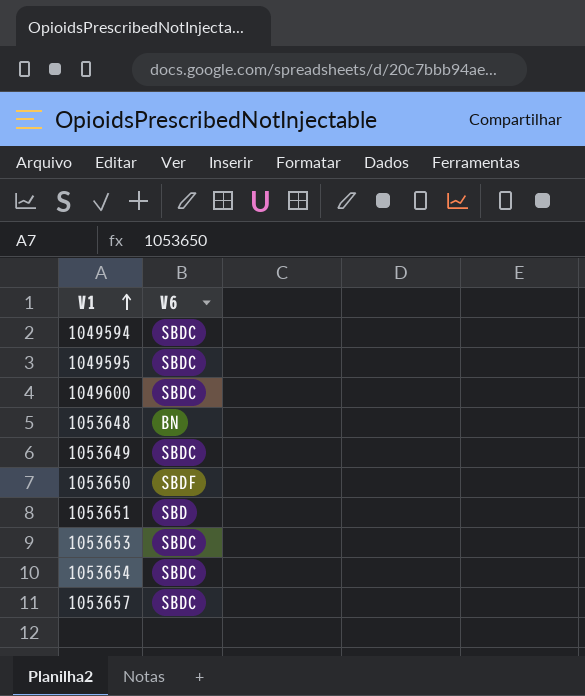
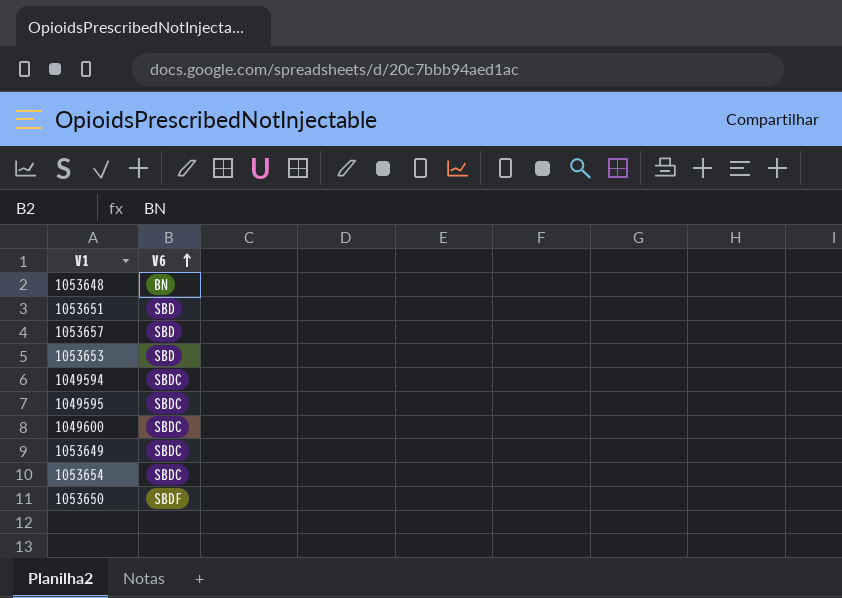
row order: V1 ascending -> V6 ascending
1053657 | V6: SBDC -> SBD
1053653 | V6: SBDC -> SBD

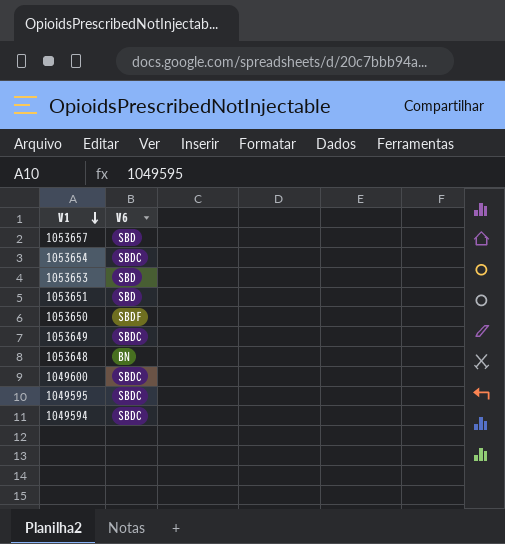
row order: V6 ascending -> V1 descending

